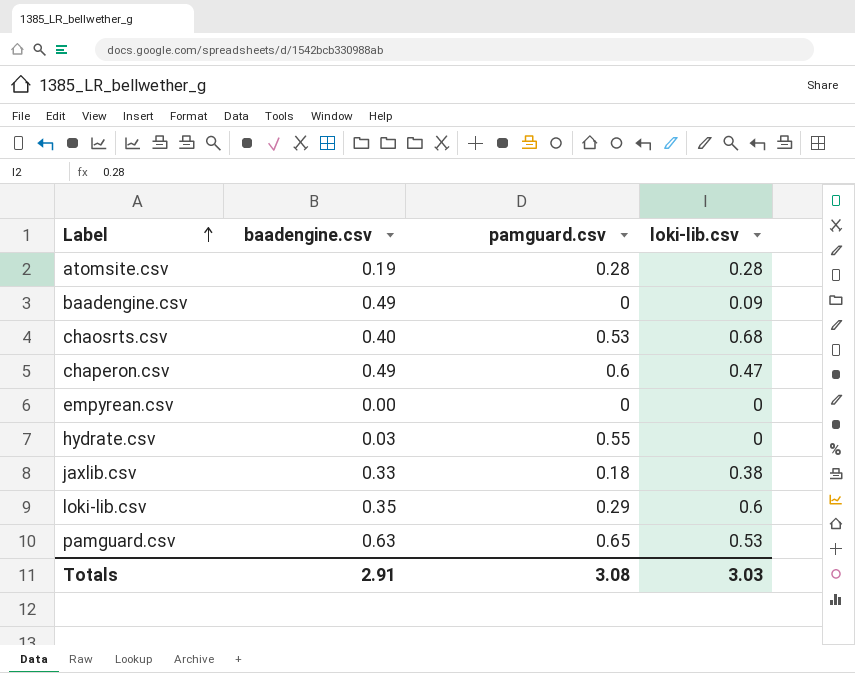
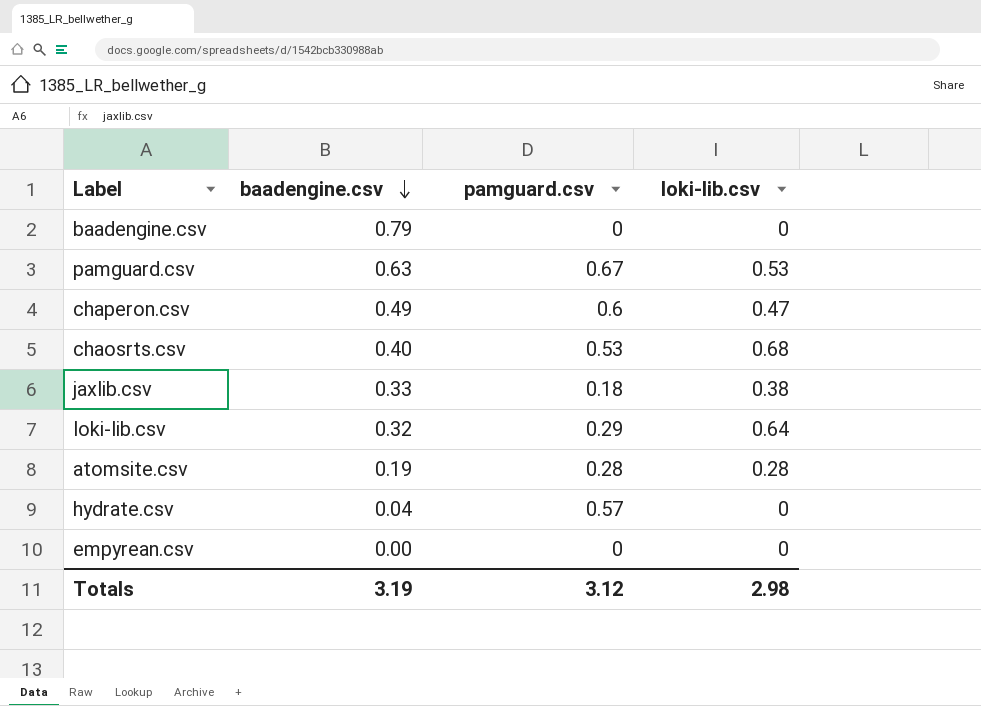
row order: Label ascending -> baadengine.csv descending
baadengine.csv | baadengine.csv: 0.49 -> 0.79
baadengine.csv | loki-lib.csv: 0.09 -> 0
pamguard.csv | pamguard.csv: 0.65 -> 0.67
loki-lib.csv | baadengine.csv: 0.35 -> 0.32
loki-lib.csv | loki-lib.csv: 0.6 -> 0.64
hydrate.csv | baadengine.csv: 0.03 -> 0.04
hydrate.csv | pamguard.csv: 0.55 -> 0.57
Totals | baadengine.csv: 2.91 -> 3.19
Totals | pamguard.csv: 3.08 -> 3.12
Totals | loki-lib.csv: 3.03 -> 2.98

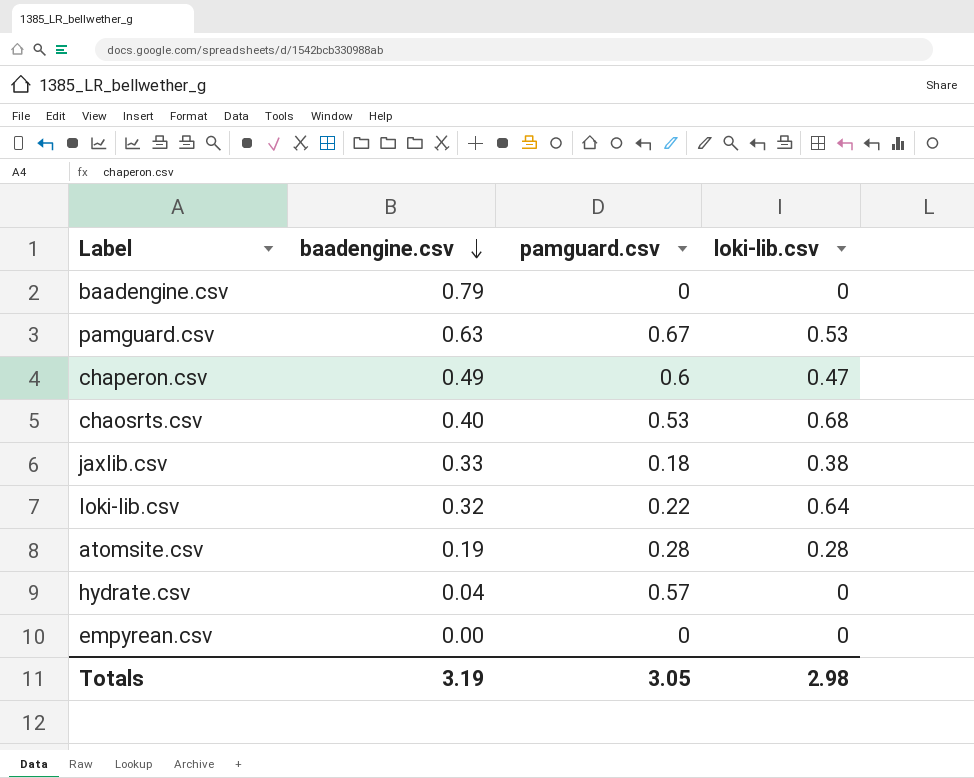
loki-lib.csv | pamguard.csv: 0.29 -> 0.22
Totals | pamguard.csv: 3.12 -> 3.05

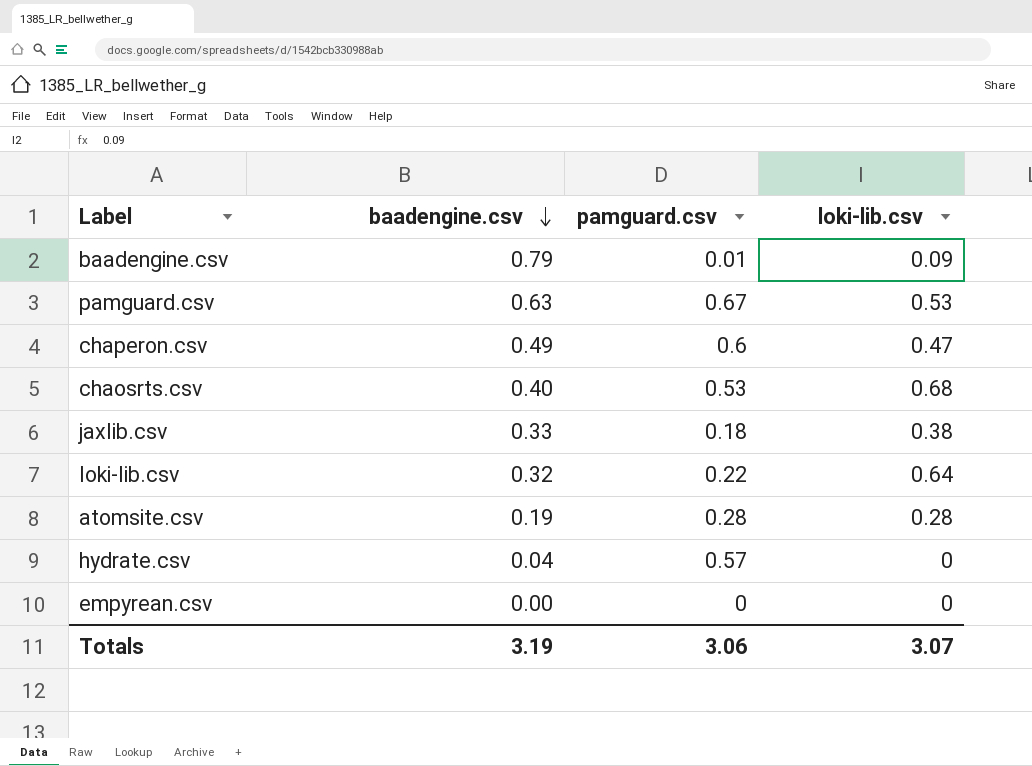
baadengine.csv | pamguard.csv: 0 -> 0.01
baadengine.csv | loki-lib.csv: 0 -> 0.09
Totals | pamguard.csv: 3.05 -> 3.06
Totals | loki-lib.csv: 2.98 -> 3.07

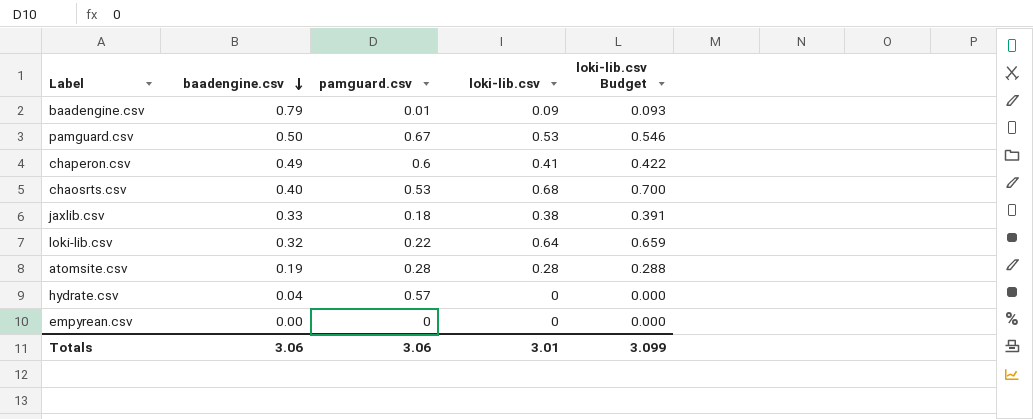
column loki-lib.csv Budget | formula: none -> [loki-lib.csv] * 1.03
pamguard.csv | baadengine.csv: 0.63 -> 0.50
chaperon.csv | loki-lib.csv: 0.47 -> 0.41
Totals | baadengine.csv: 3.19 -> 3.06
Totals | loki-lib.csv: 3.07 -> 3.01

